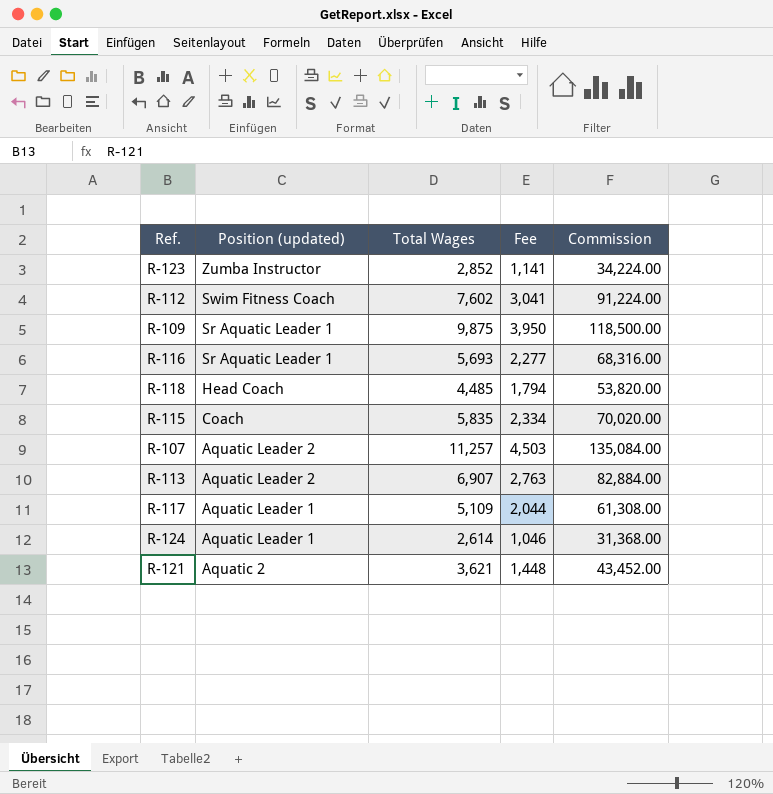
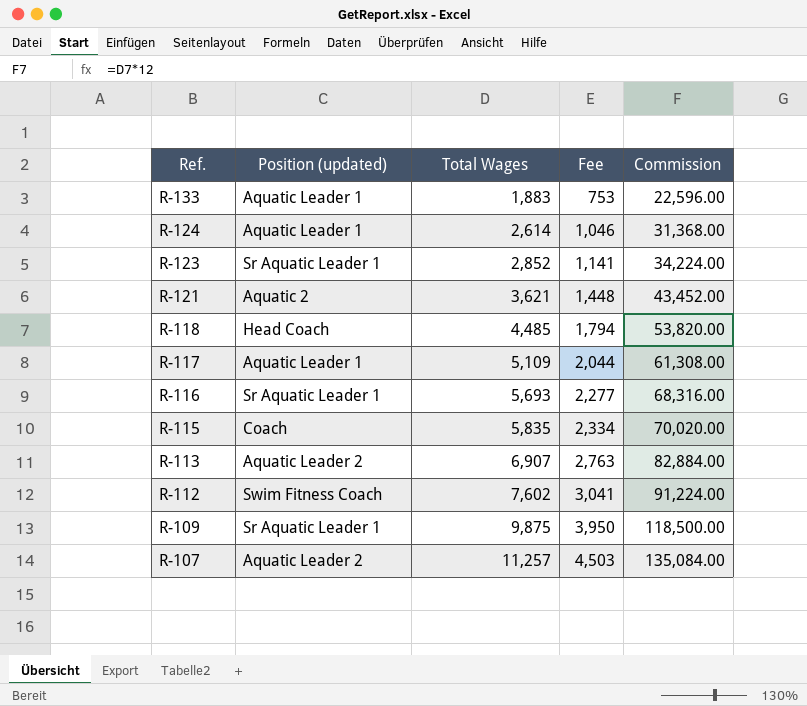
row order: Position (updated) descending -> Ref. descending
row R-133: none -> Aquatic Leader 1 | 1,883 | 753 | 22,596.00
R-123 | Position (updated): Zumba Instructor -> Sr Aquatic Leader 1

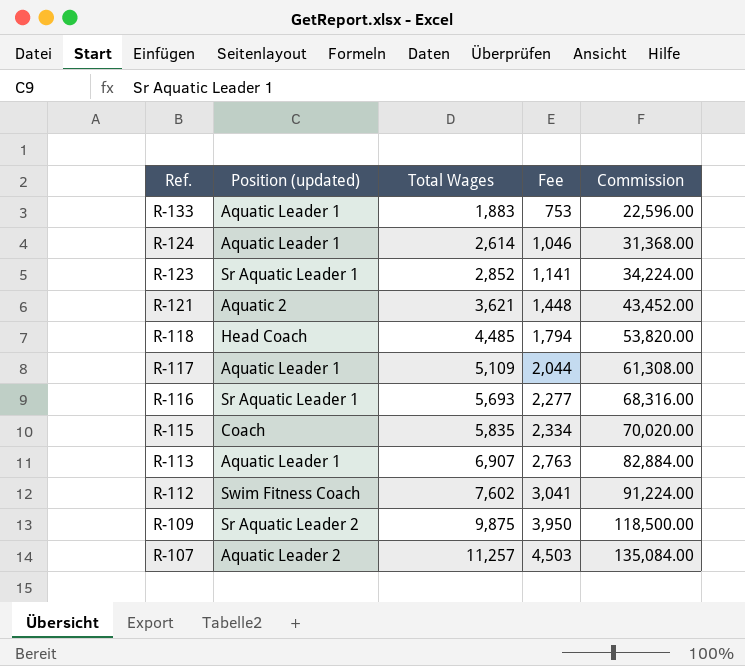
R-113 | Position (updated): Aquatic Leader 2 -> Aquatic Leader 1
R-109 | Position (updated): Sr Aquatic Leader 1 -> Sr Aquatic Leader 2

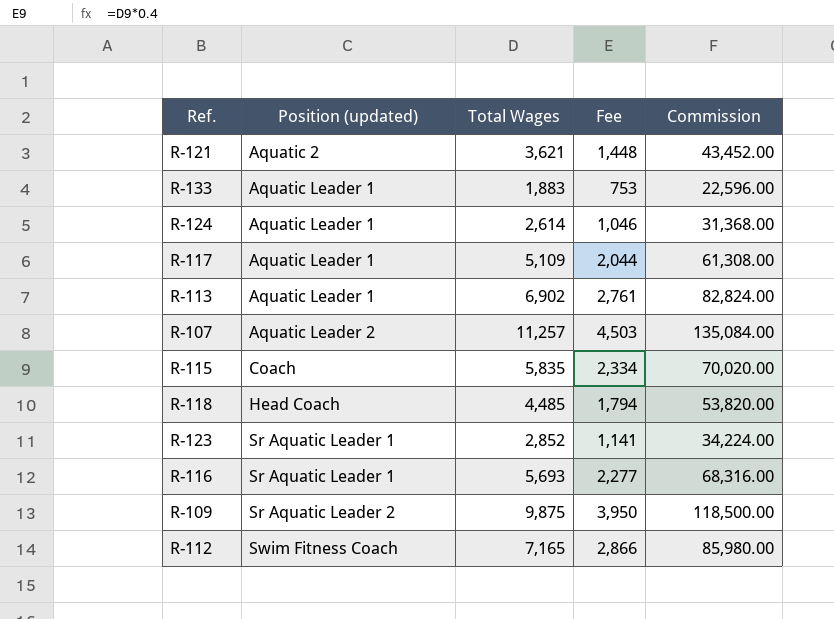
row order: Ref. descending -> Position (updated) ascending
R-113 | Total Wages: 6,907 -> 6,902
R-113 | Fee: 2,763 -> 2,761
R-113 | Commission: 82,884.00 -> 82,824.00
R-112 | Total Wages: 7,602 -> 7,165
R-112 | Fee: 3,041 -> 2,866
R-112 | Commission: 91,224.00 -> 85,980.00

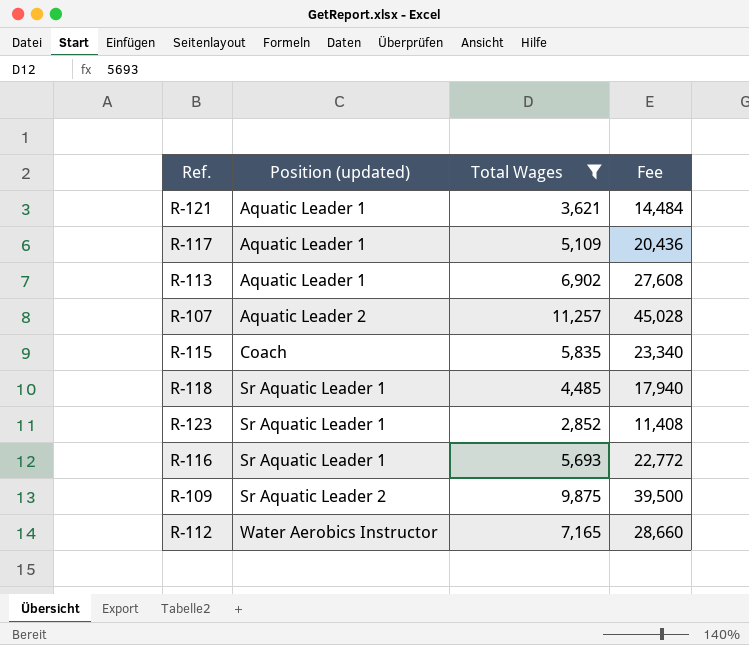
filter: none -> Total Wages >= 2,852
column Commission | formula: [Total Wages] * 12 -> none
column Fee | formula: [Total Wages] * 0.4 -> [Total Wages] * 4
R-121 | Position (updated): Aquatic 2 -> Aquatic Leader 1
R-118 | Position (updated): Head Coach -> Sr Aquatic Leader 1
R-112 | Position (updated): Swim Fitness Coach -> Water Aerobics Instructor

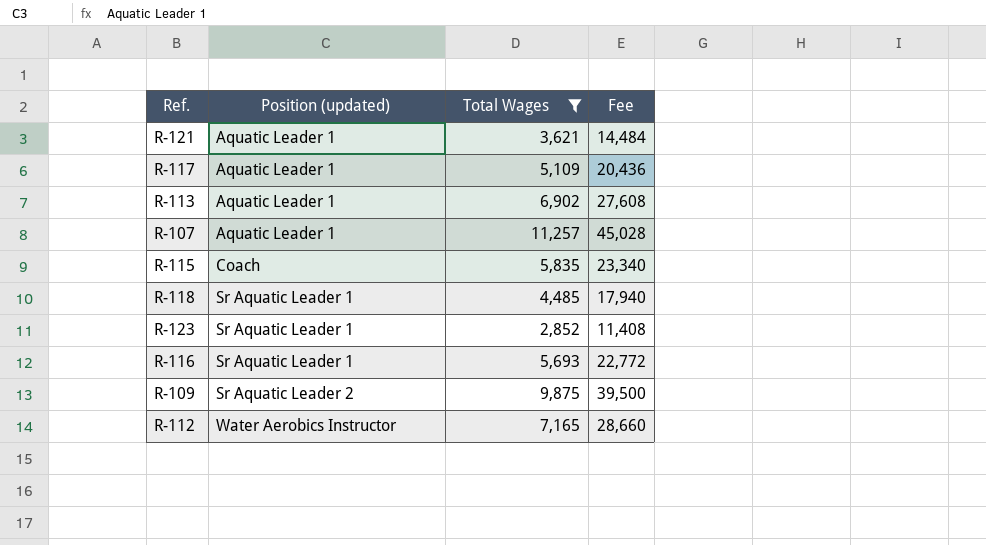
R-107 | Position (updated): Aquatic Leader 2 -> Aquatic Leader 1

